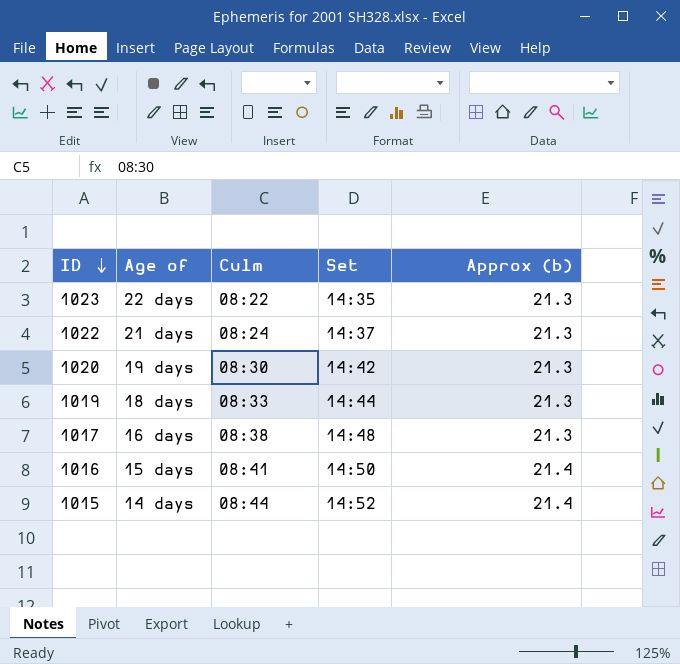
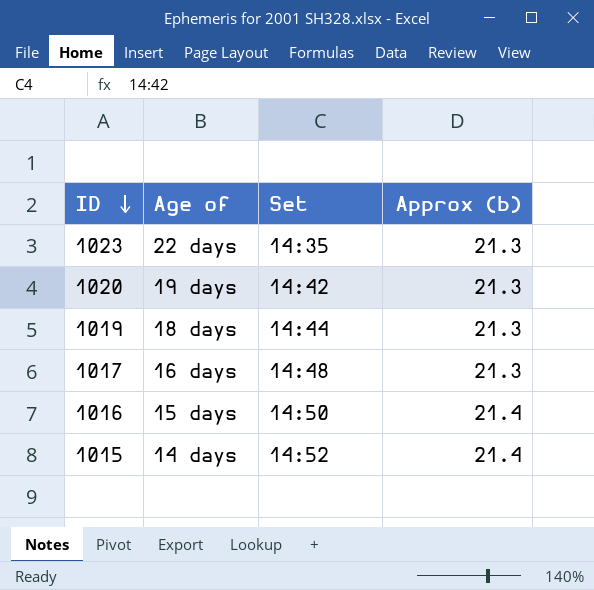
column Culm | position: 3 -> none
row 1022: 21 days | 08:24 | 14:37 | 21.3 -> none

